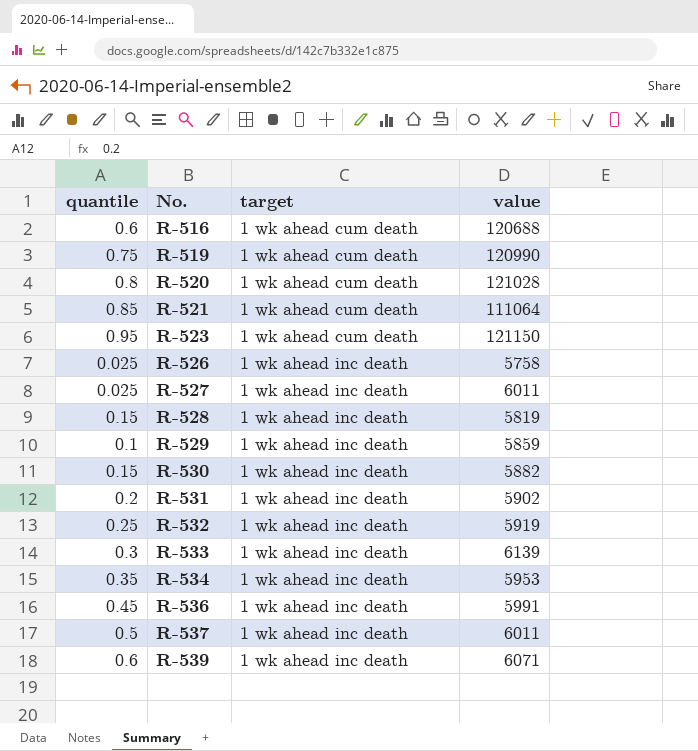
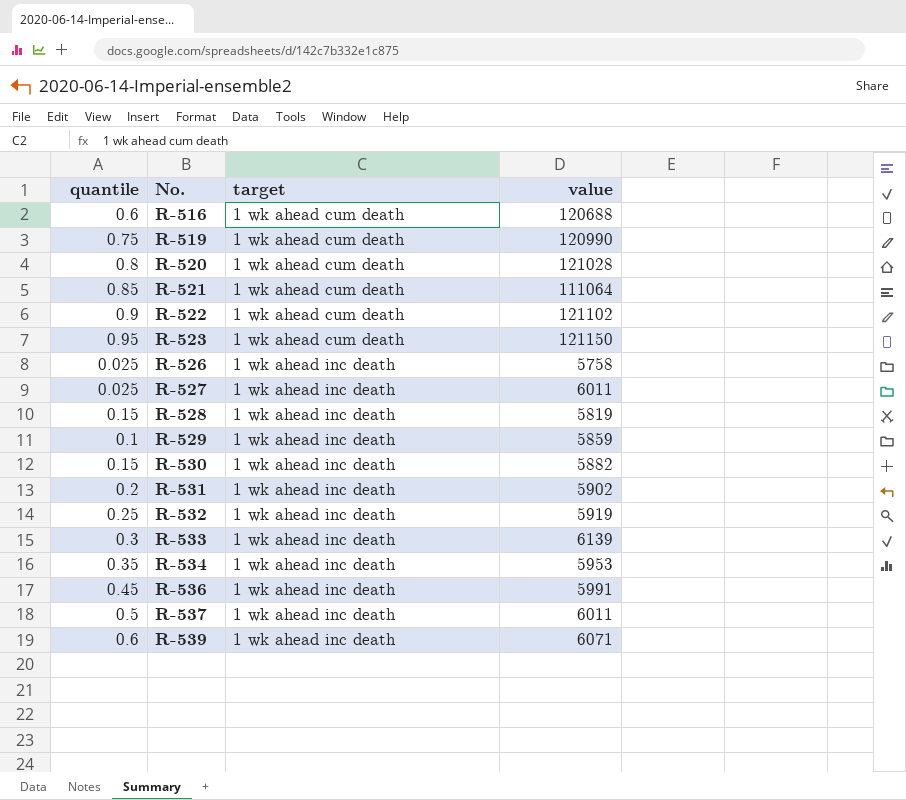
row R-522: none -> 0.9 | 1 wk ahead cum death | 121102

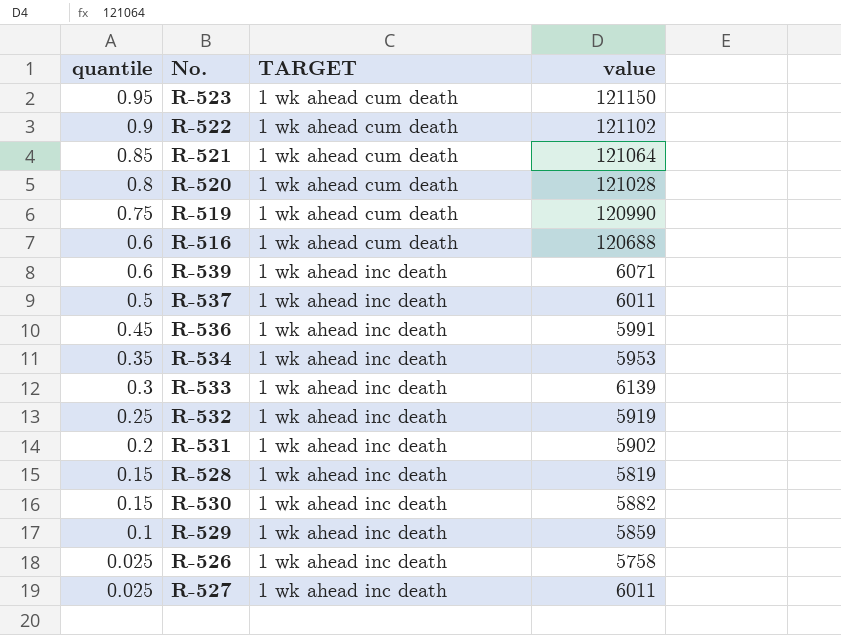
row order: No. ascending -> quantile descending
column name: target -> TARGET
R-521 | value: 111064 -> 121064

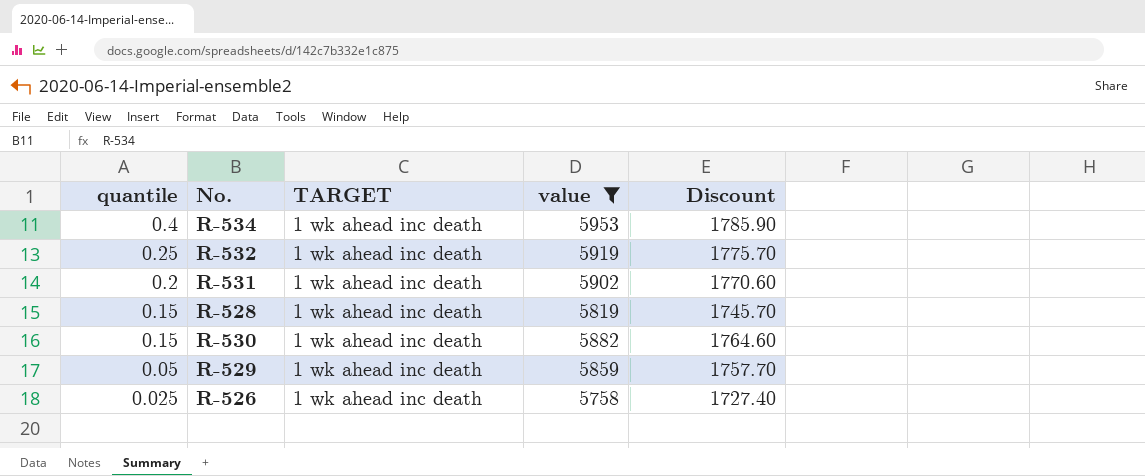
filter: none -> value <= 5953
column Discount | formula: none -> [value] * 0.3
R-534 | quantile: 0.35 -> 0.4
R-529 | quantile: 0.1 -> 0.05

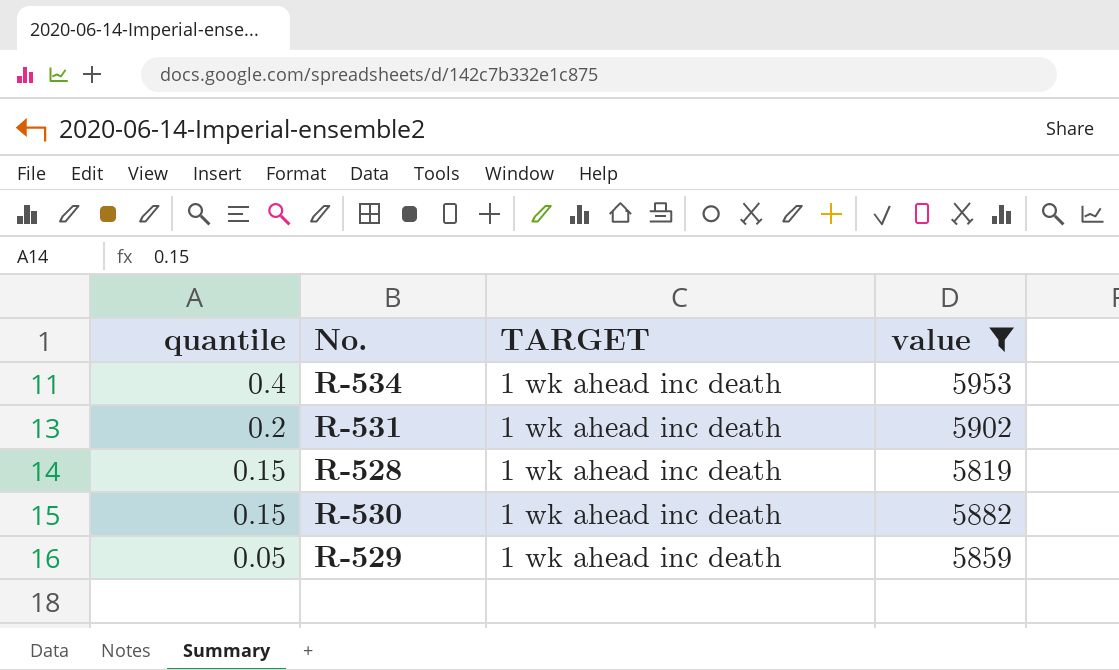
column Discount | formula: [value] * 0.3 -> none
row R-532: 0.25 | 1 wk ahead inc death | 5919 | 1775.70 -> none
row R-526: 0.025 | 1 wk ahead inc death | 5758 | 1727.40 -> none

